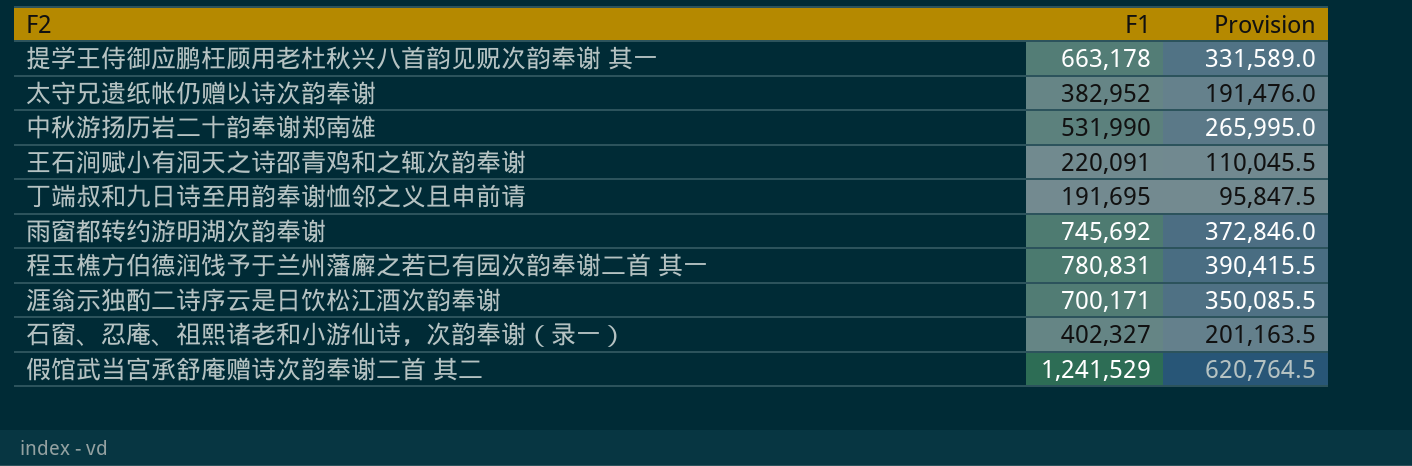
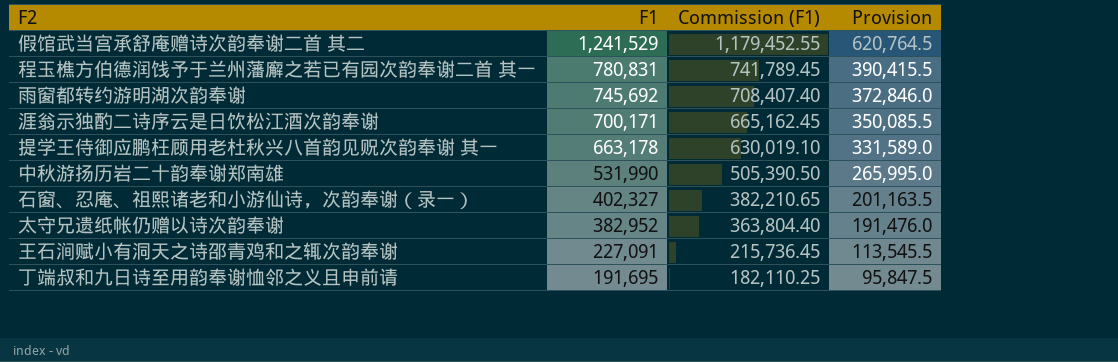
row order: none -> F1 descending
column Commission (F1) | formula: none -> [F1] * 0.95
王石涧赋小有洞天之诗邵青鸡和之辄次韵奉谢 | F1: 220,091 -> 227,091
王石涧赋小有洞天之诗邵青鸡和之辄次韵奉谢 | Provision: 110,045.5 -> 113,545.5

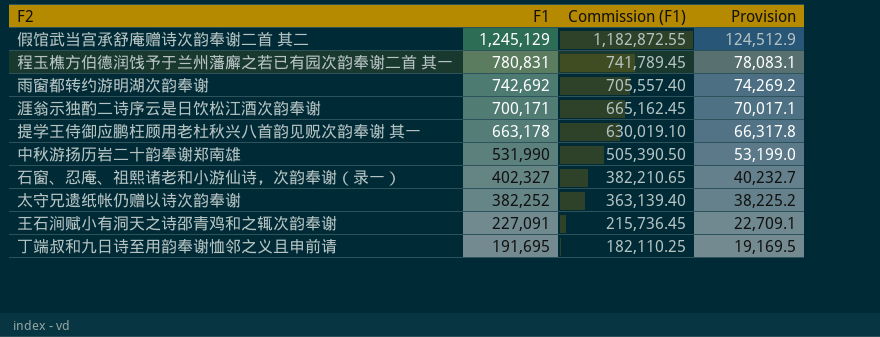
column Provision | formula: [F1] * 0.5 -> [F1] * 0.1
假馆武当宫承舒庵赠诗次韵奉谢二首 其二 | F1: 1,241,529 -> 1,245,129
假馆武当宫承舒庵赠诗次韵奉谢二首 其二 | Commission (F1): 1,179,452.55 -> 1,182,872.55
雨窗都转约游明湖次韵奉谢 | F1: 745,692 -> 742,692
雨窗都转约游明湖次韵奉谢 | Commission (F1): 708,407.40 -> 705,557.40
太守兄遗纸帐仍赠以诗次韵奉谢 | F1: 382,952 -> 382,252
太守兄遗纸帐仍赠以诗次韵奉谢 | Commission (F1): 363,804.40 -> 363,139.40

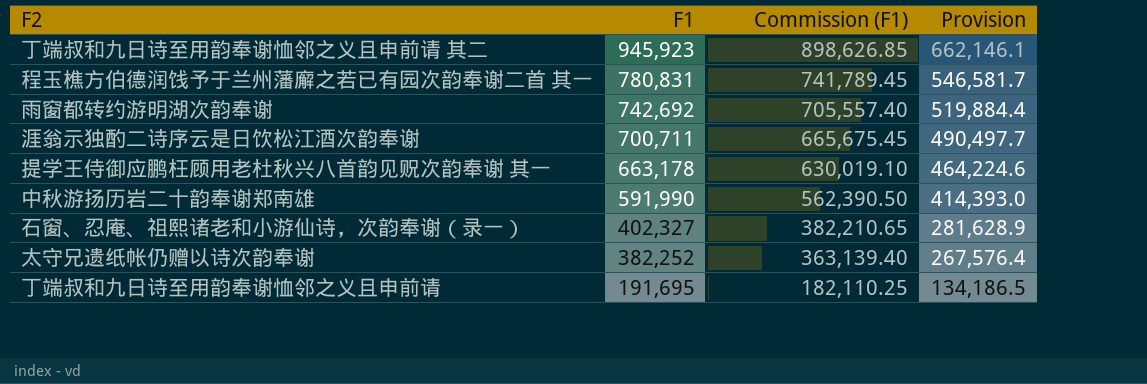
column Provision | formula: [F1] * 0.1 -> [F1] * 0.7
row 假馆武当宫承舒庵赠诗次韵奉谢二首 其二: 1,245,129 | 1,182,872.55 | 124,512.9 -> none
row 王石涧赋小有洞天之诗邵青鸡和之辄次韵奉谢: 227,091 | 215,736.45 | 22,709.1 -> none
row 丁端叔和九日诗至用韵奉谢恤邻之义且申前请 其二: none -> 945,923 | 898,626.85 | 662,146.1
涯翁示独酌二诗序云是日饮松江酒次韵奉谢 | F1: 700,171 -> 700,711
涯翁示独酌二诗序云是日饮松江酒次韵奉谢 | Commission (F1): 665,162.45 -> 665,675.45
中秋游扬历岩二十韵奉谢郑南雄 | F1: 531,990 -> 591,990
中秋游扬历岩二十韵奉谢郑南雄 | Commission (F1): 505,390.50 -> 562,390.50

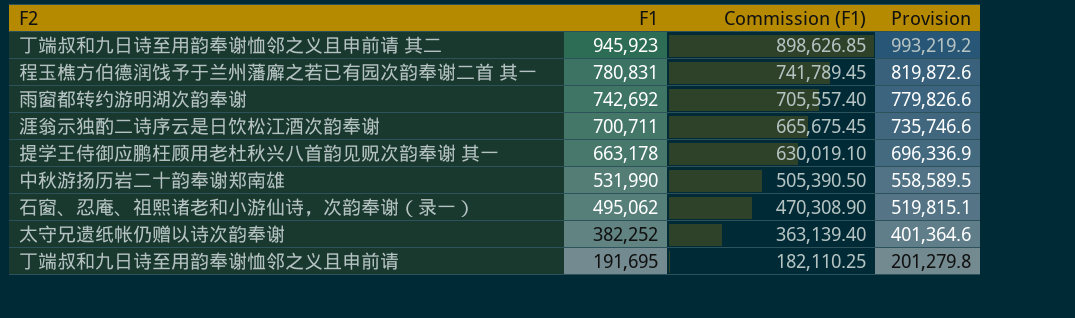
column Provision | formula: [F1] * 0.7 -> [F1] * 1.05
中秋游扬历岩二十韵奉谢郑南雄 | F1: 591,990 -> 531,990
中秋游扬历岩二十韵奉谢郑南雄 | Commission (F1): 562,390.50 -> 505,390.50
石窗、忍庵、祖熙诸老和小游仙诗，次韵奉谢（录一） | F1: 402,327 -> 495,062
石窗、忍庵、祖熙诸老和小游仙诗，次韵奉谢（录一） | Commission (F1): 382,210.65 -> 470,308.90

